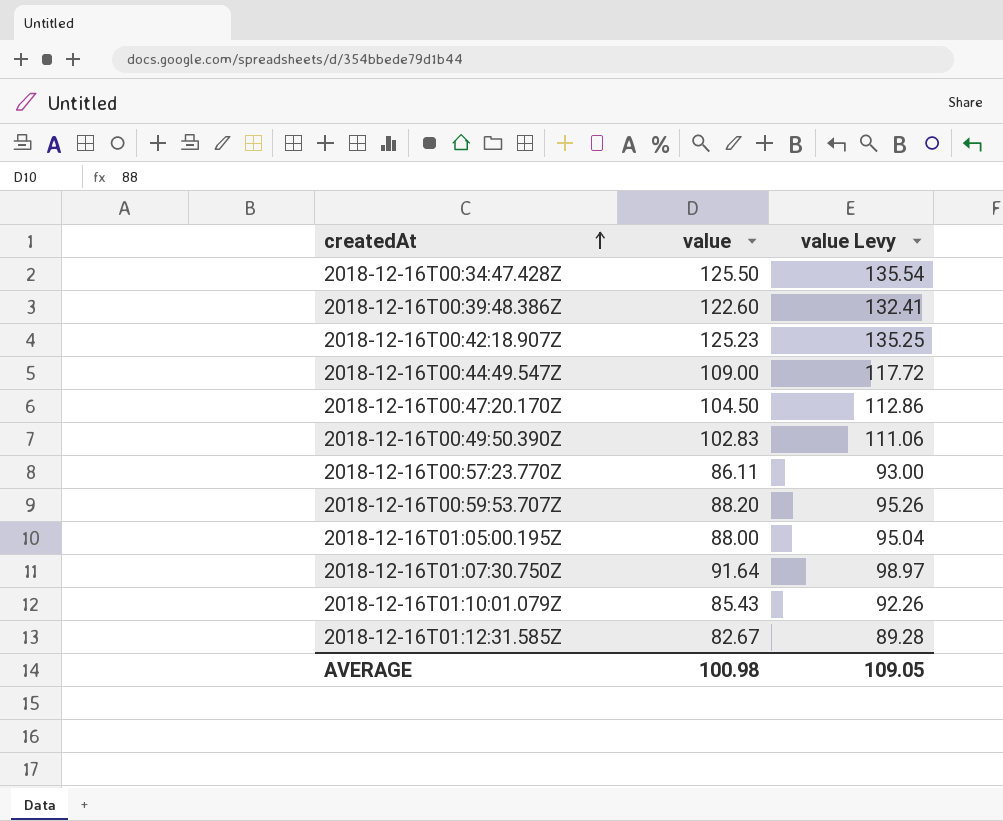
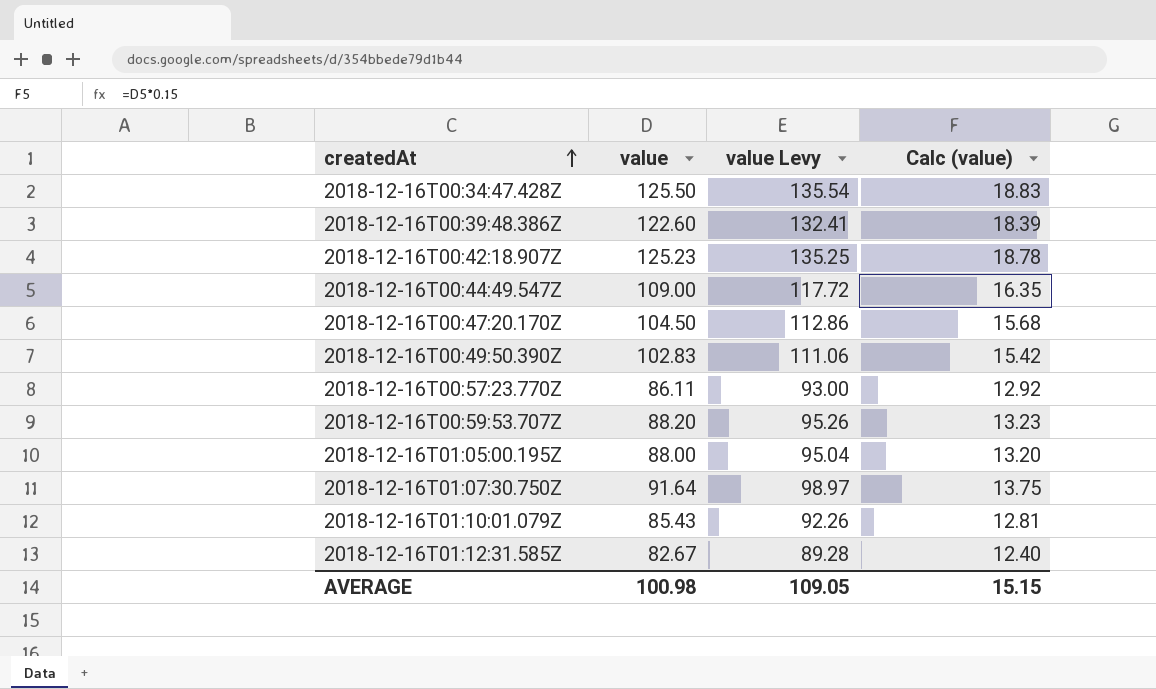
column Calc (value) | formula: none -> [value] * 0.15

